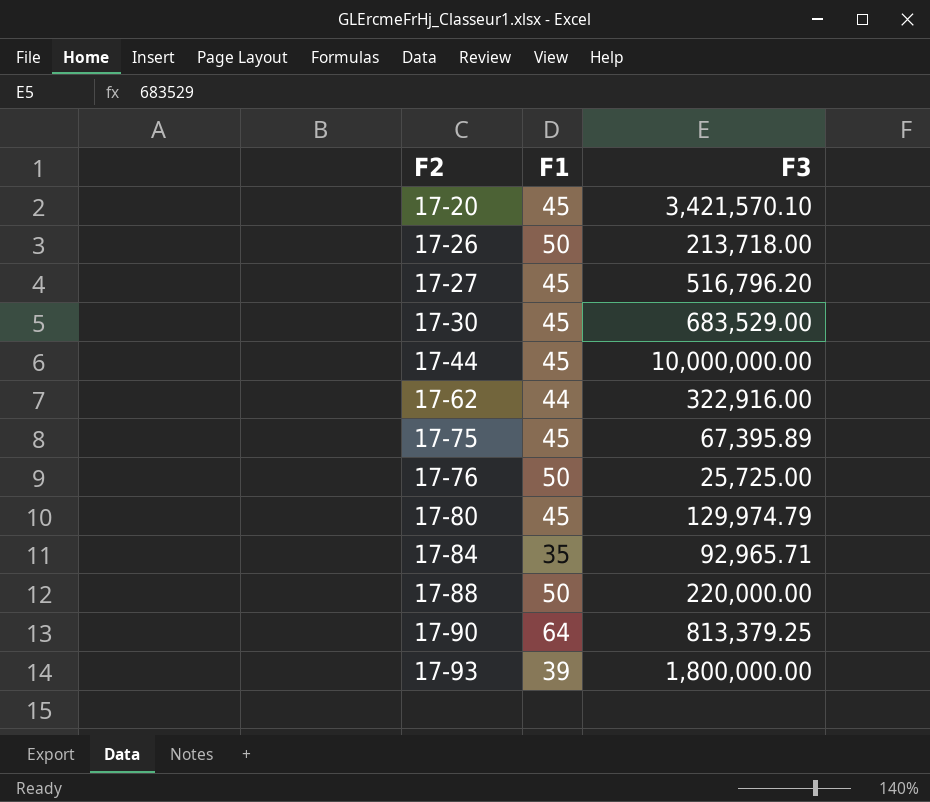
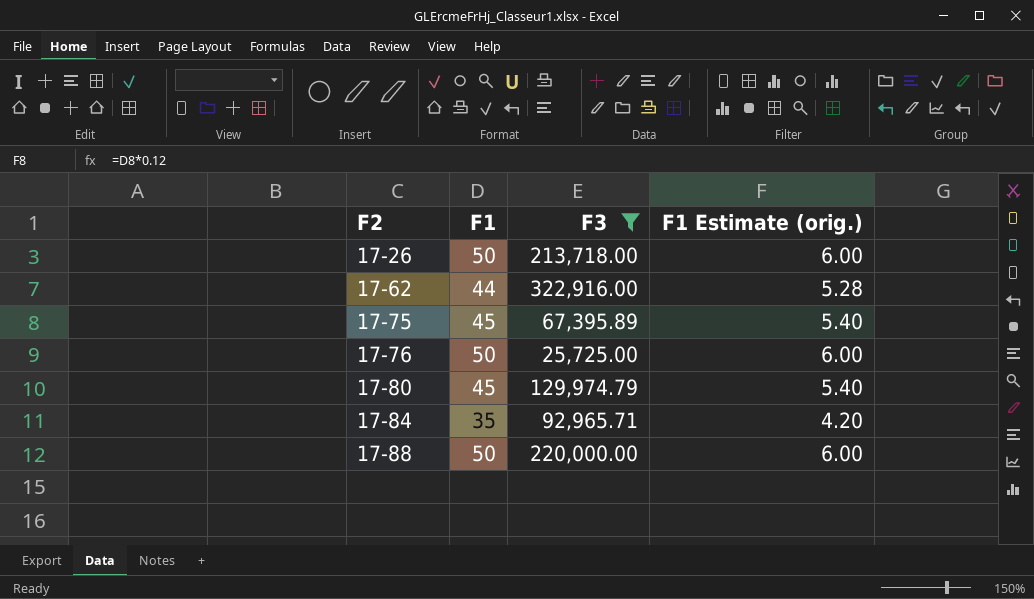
filter: none -> F3 <= 322,916.00
column F1 Estimate (orig.) | formula: none -> [F1] * 0.12

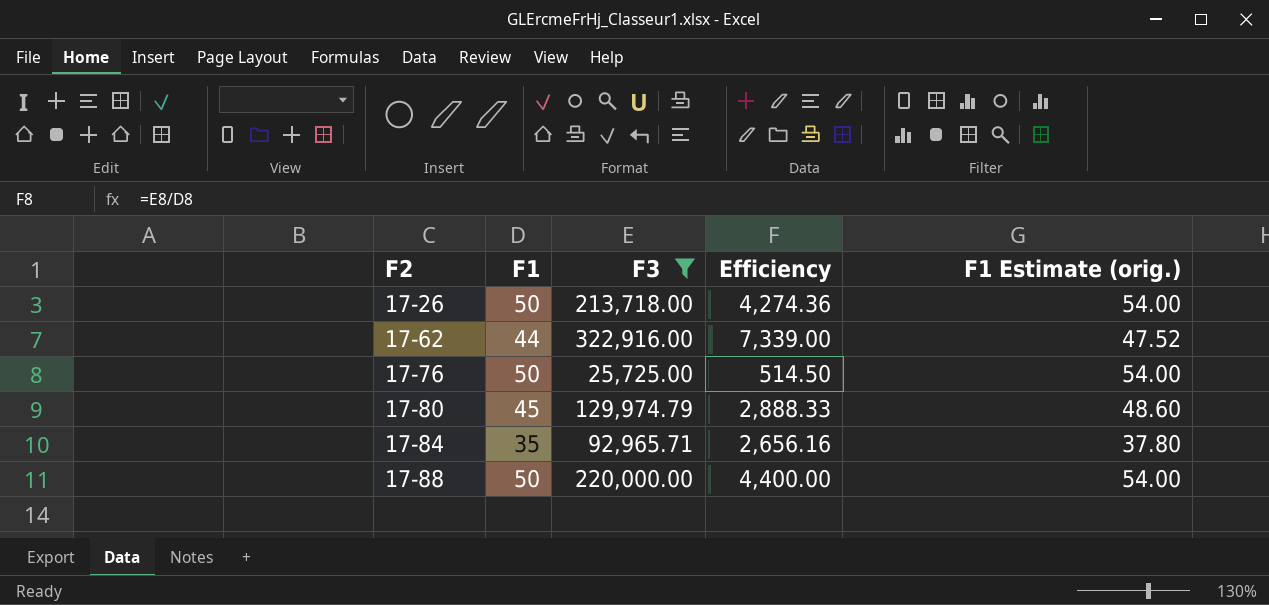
column Efficiency | formula: none -> [F3] / [F1]
column F1 Estimate (orig.) | formula: [F1] * 0.12 -> [F1] * 1.08
row 17-75: 45 | 67,395.89 | 5.40 -> none

